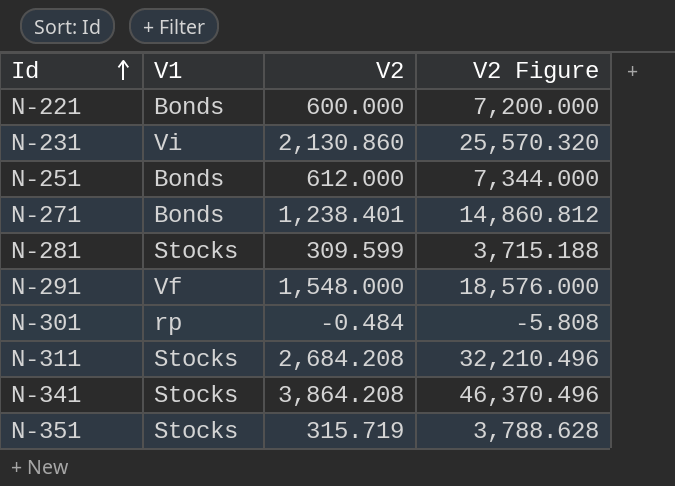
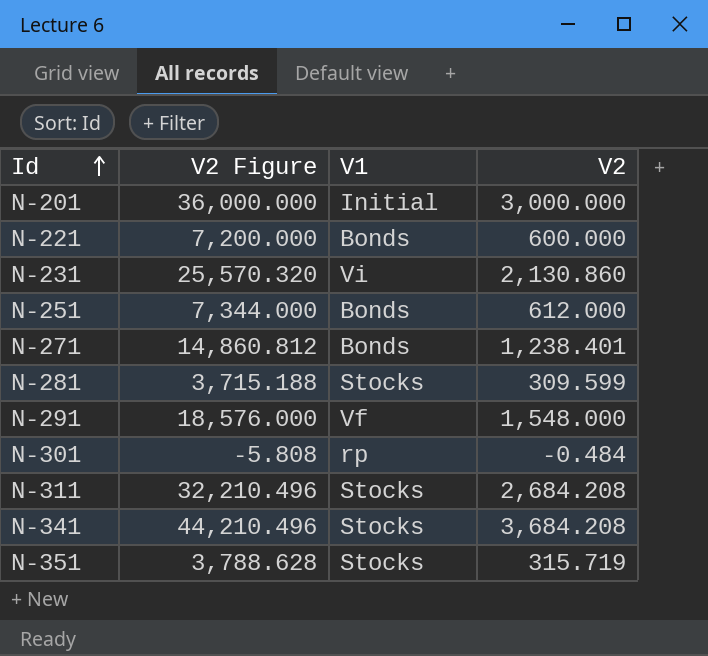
column V2 Figure | position: 4 -> 2
row N-201: none -> 36,000.000 | Initial | 3,000.000
N-341 | V2 Figure: 46,370.496 -> 44,210.496
N-341 | V2: 3,864.208 -> 3,684.208

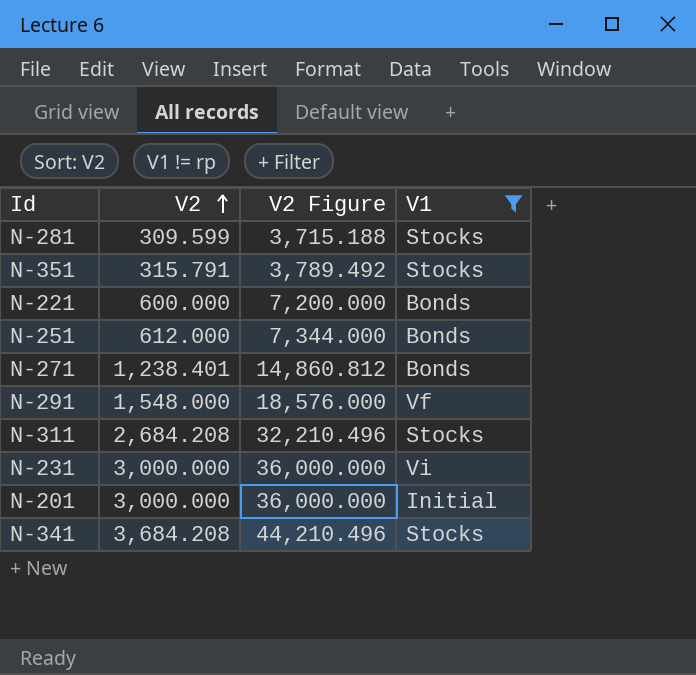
filter: none -> V1 != rp
row order: Id ascending -> V2 ascending
column V2 | position: 4 -> 2
N-351 | V2: 315.719 -> 315.791
N-351 | V2 Figure: 3,788.628 -> 3,789.492
N-231 | V2: 2,130.860 -> 3,000.000
N-231 | V2 Figure: 25,570.320 -> 36,000.000

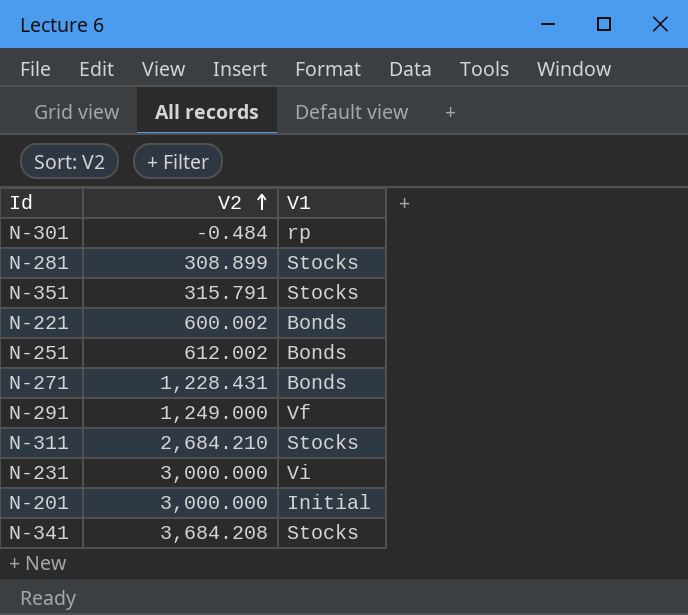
filter: V1 != rp -> none
column V2 Figure | formula: [V2] * 12 -> none
N-281 | V2: 309.599 -> 308.899
N-221 | V2: 600.000 -> 600.002
N-251 | V2: 612.000 -> 612.002
N-271 | V2: 1,238.401 -> 1,228.431
N-291 | V2: 1,548.000 -> 1,249.000
N-311 | V2: 2,684.208 -> 2,684.210

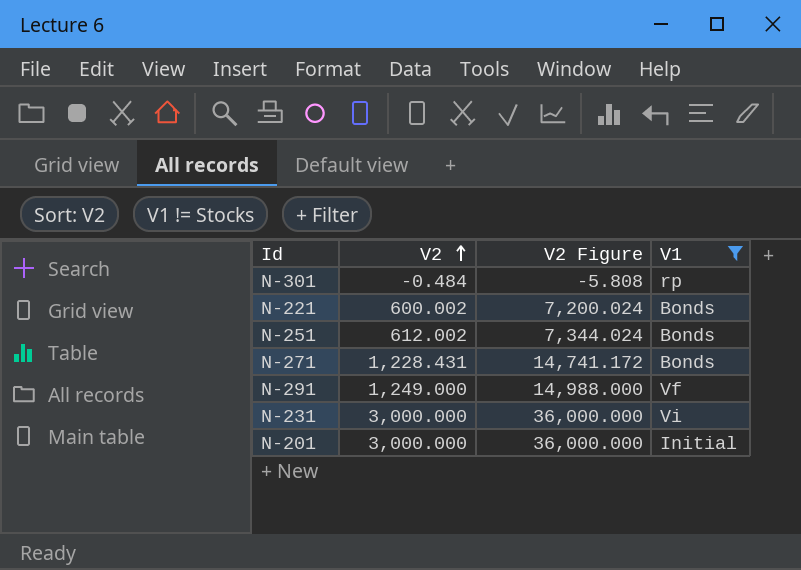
filter: none -> V1 != Stocks
column V2 Figure | formula: none -> [V2] * 12

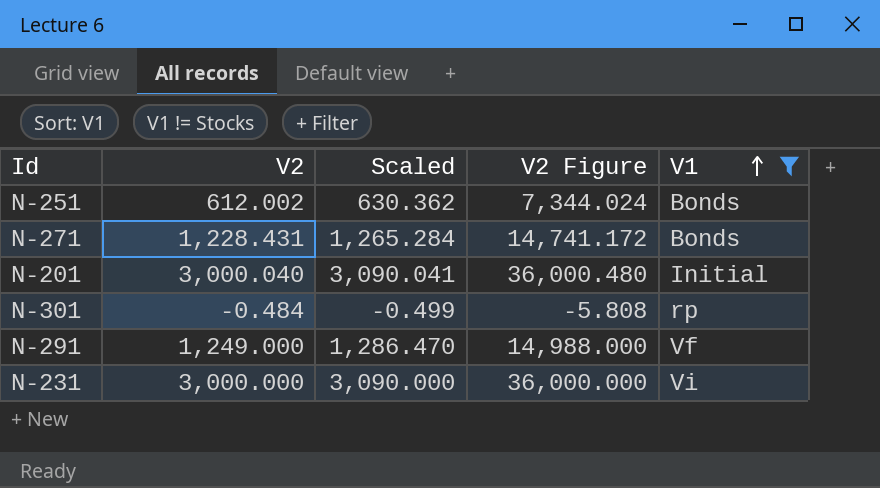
row order: V2 ascending -> V1 ascending
column Scaled | formula: none -> [V2] * 1.03
row N-221: 600.002 | 7,200.024 | Bonds -> none
N-201 | V2: 3,000.000 -> 3,000.040
N-201 | V2 Figure: 36,000.000 -> 36,000.480

